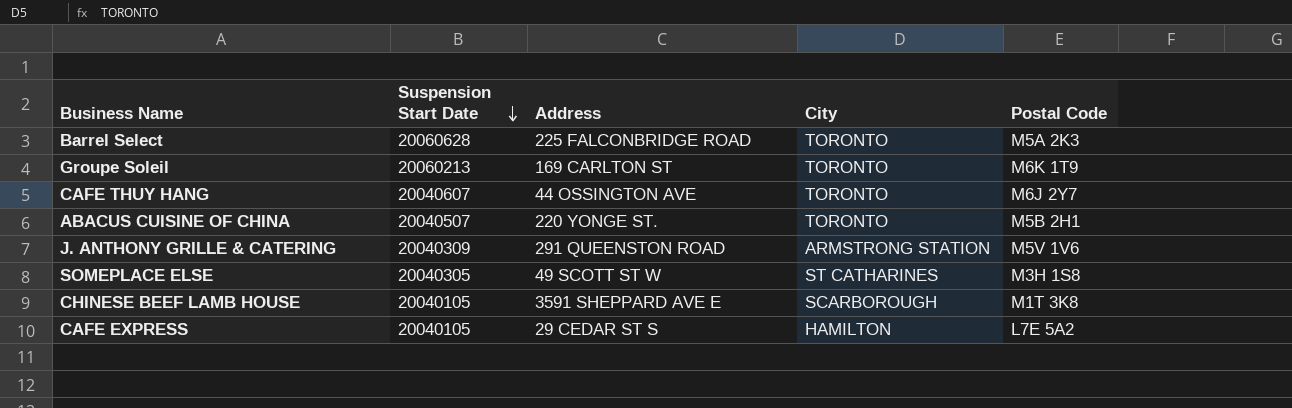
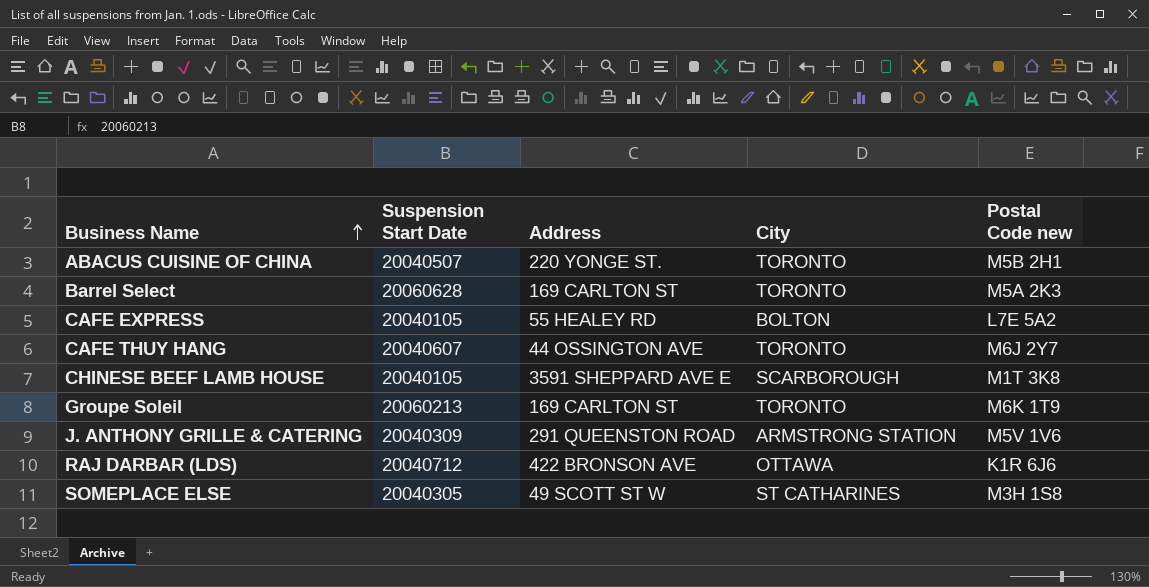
row order: Suspension Start Date descending -> Business Name ascending
column name: Postal Code -> Postal Code new
Barrel Select | Address: 225 FALCONBRIDGE ROAD -> 169 CARLTON ST
CAFE EXPRESS | Address: 29 CEDAR ST S -> 55 HEALEY RD
CAFE EXPRESS | City: HAMILTON -> BOLTON
row RAJ DARBAR (LDS): none -> 20040712 | 422 BRONSON AVE | OTTAWA | K1R 6J6

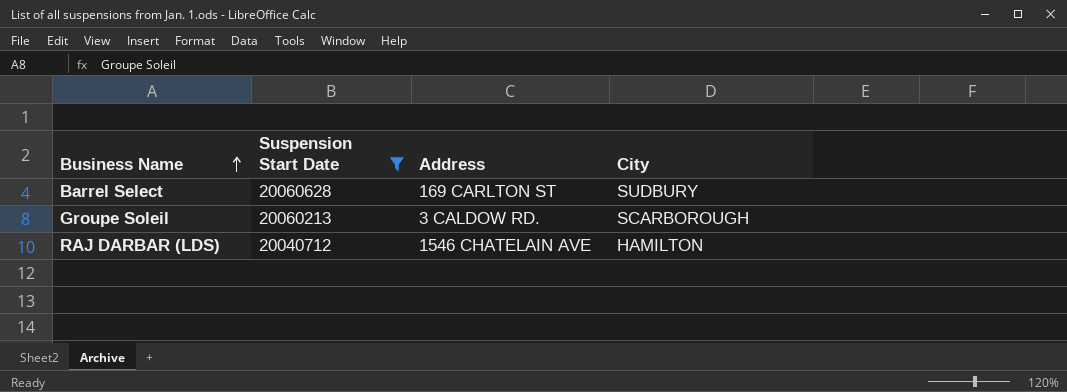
filter: none -> Suspension Start Date >= 20040712
column Postal Code new | position: 5 -> none
Barrel Select | City: TORONTO -> SUDBURY
Groupe Soleil | Address: 169 CARLTON ST -> 3 CALDOW RD.
Groupe Soleil | City: TORONTO -> SCARBOROUGH
RAJ DARBAR (LDS) | Address: 422 BRONSON AVE -> 1546 CHATELAIN AVE
RAJ DARBAR (LDS) | City: OTTAWA -> HAMILTON

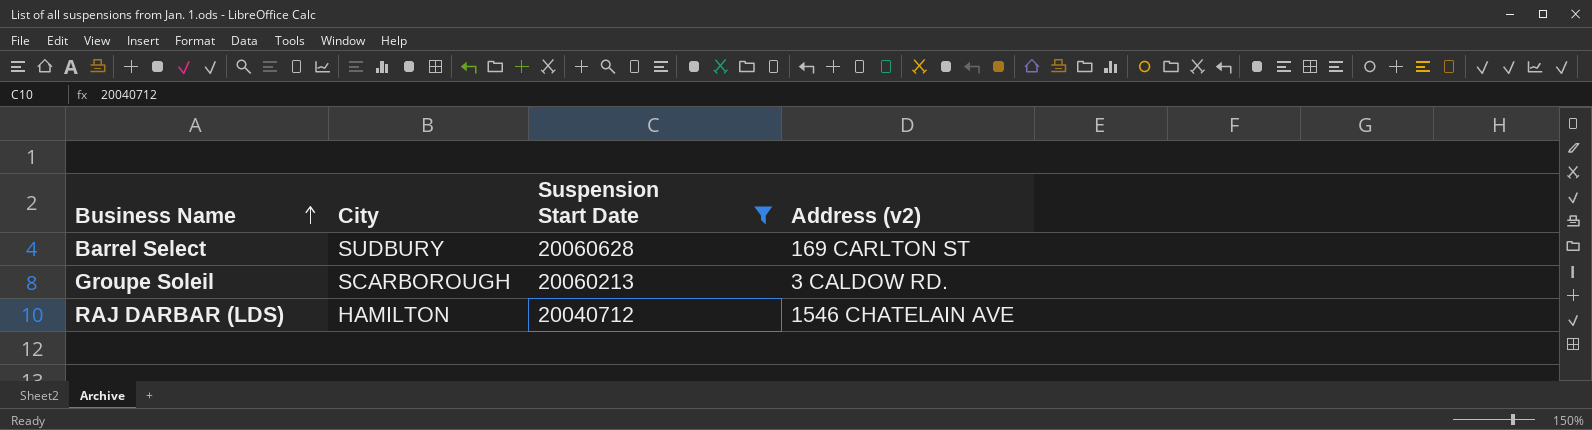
column City | position: 4 -> 2
column name: Address -> Address (v2)

